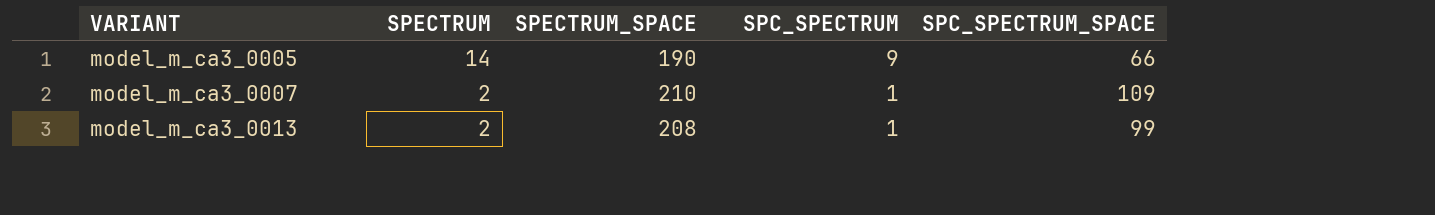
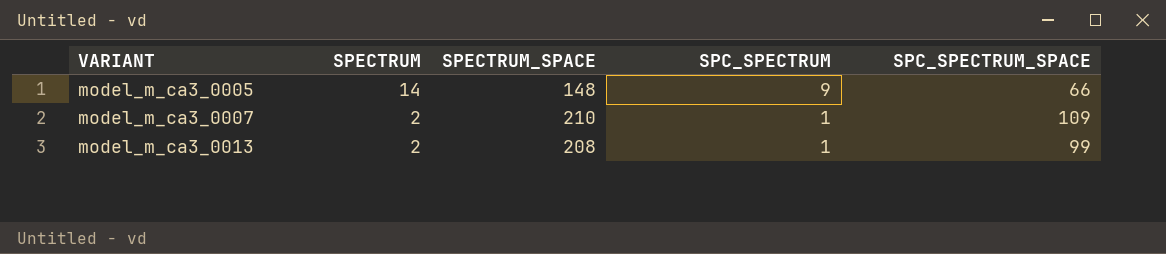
model_m_ca3_0005 | SPECTRUM_SPACE: 190 -> 148

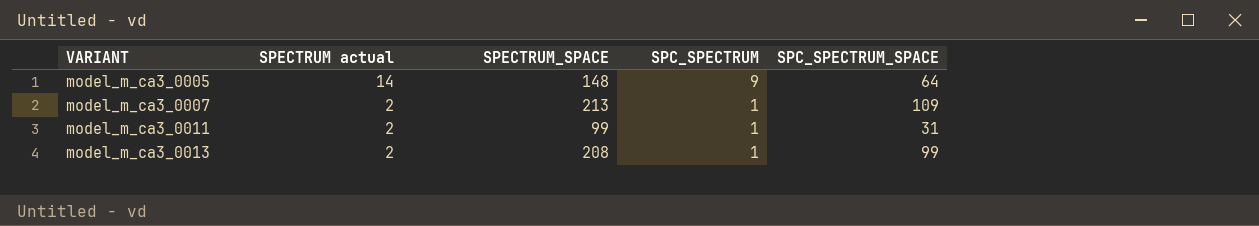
column name: SPECTRUM -> SPECTRUM actual
model_m_ca3_0005 | SPC_SPECTRUM_SPACE: 66 -> 64
model_m_ca3_0007 | SPECTRUM_SPACE: 210 -> 213
row model_m_ca3_0011: none -> 2 | 99 | 1 | 31

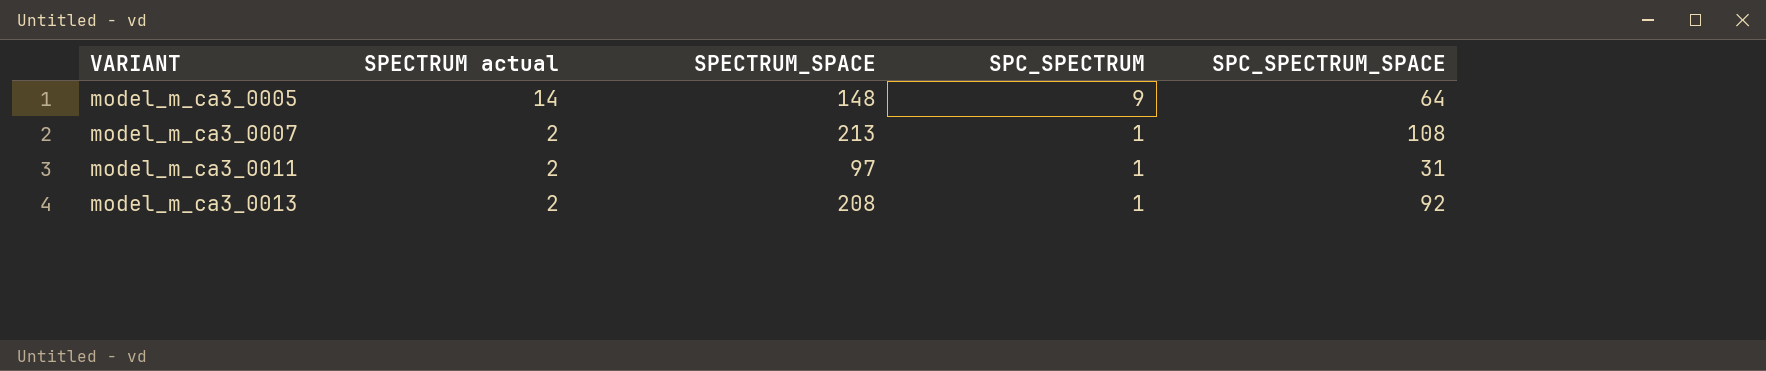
model_m_ca3_0007 | SPC_SPECTRUM_SPACE: 109 -> 108
model_m_ca3_0011 | SPECTRUM_SPACE: 99 -> 97
model_m_ca3_0013 | SPC_SPECTRUM_SPACE: 99 -> 92

